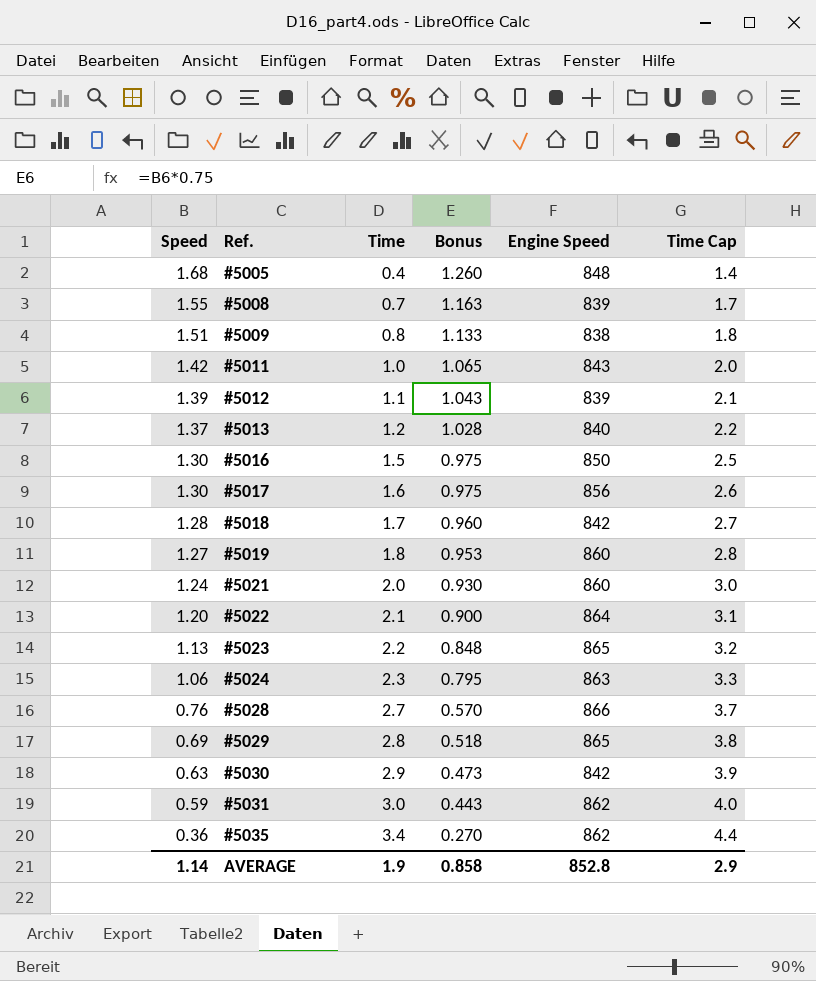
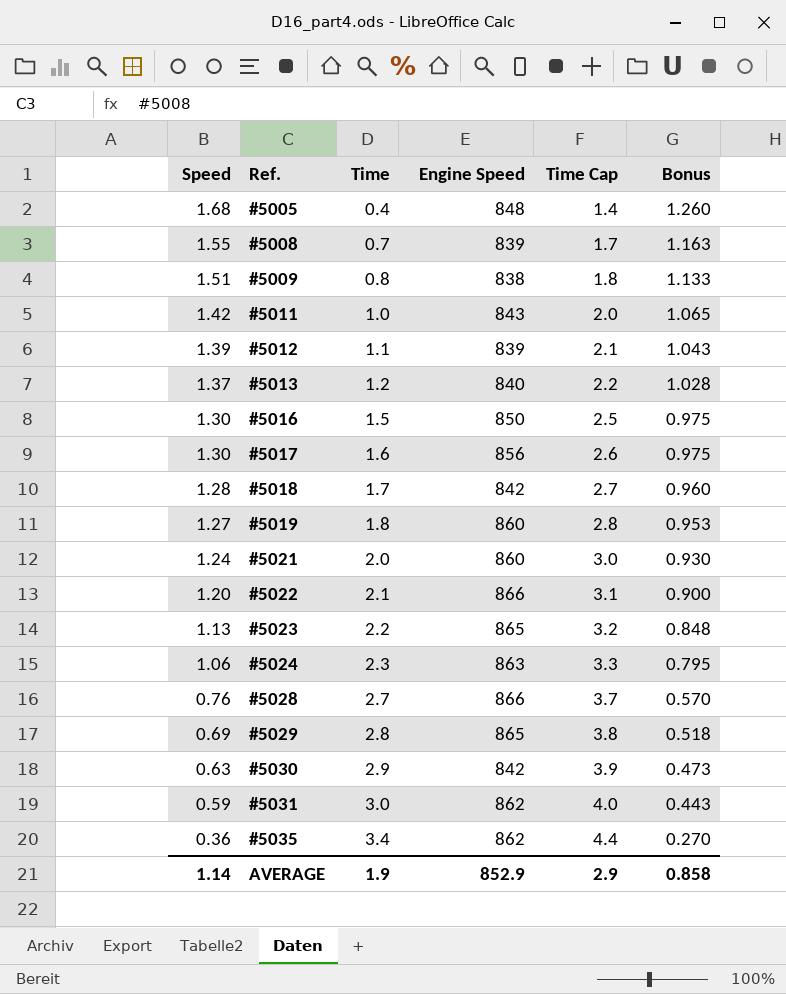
column Bonus | position: 4 -> 6
#5022 | Engine Speed: 864 -> 866
AVERAGE | Engine Speed: 852.8 -> 852.9

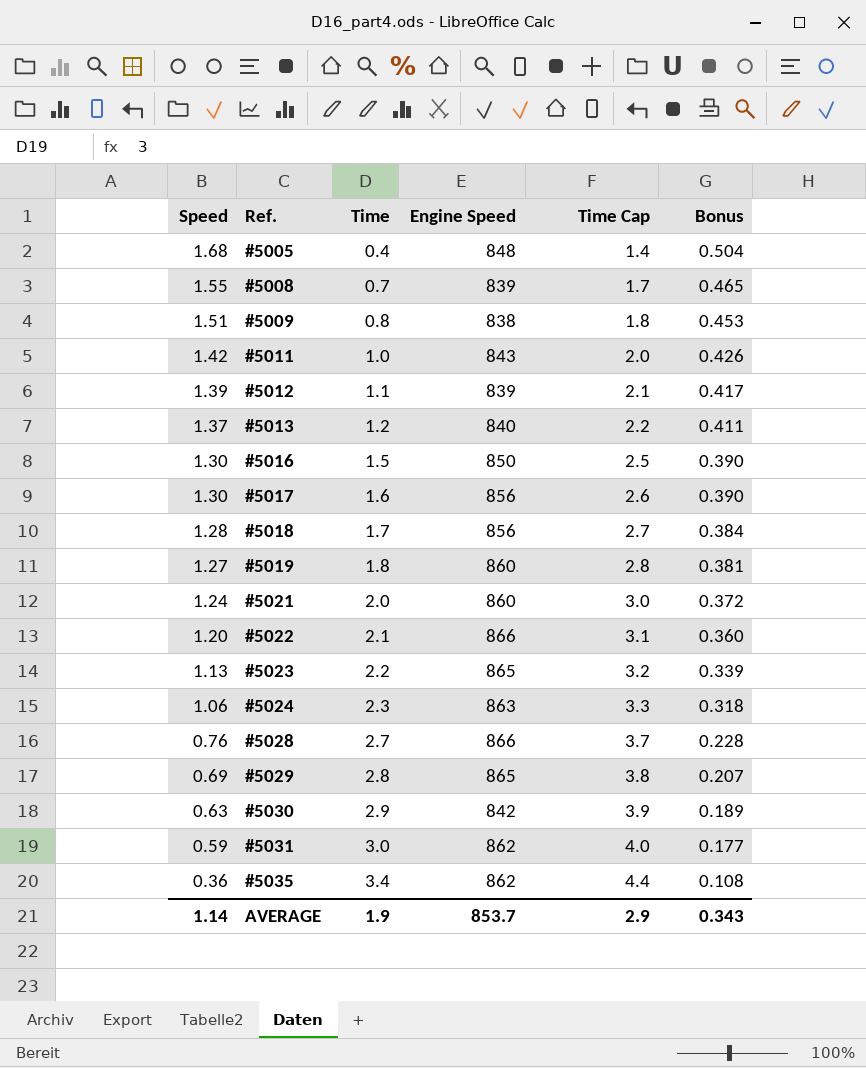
column Bonus | formula: [Speed] * 0.75 -> [Speed] * 0.3
#5018 | Engine Speed: 842 -> 856
AVERAGE | Engine Speed: 852.9 -> 853.7
AVERAGE | Bonus: 0.858 -> 0.343

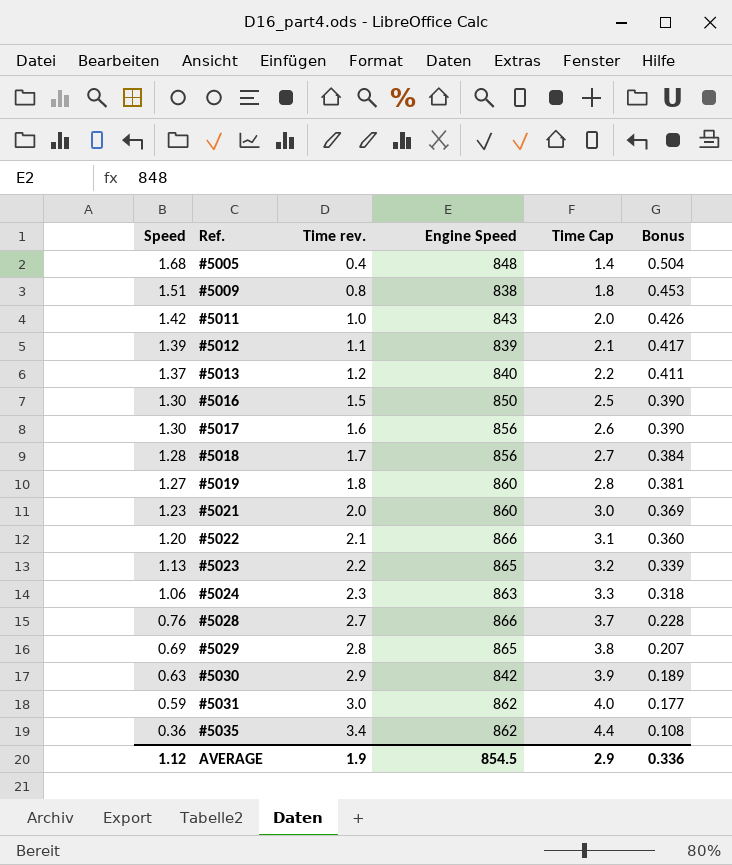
column name: Time -> Time rev.
row #5008: 1.55 | 0.7 | 839 | 1.7 | 0.465 -> none
#5021 | Speed: 1.24 -> 1.23
#5021 | Bonus: 0.372 -> 0.369
AVERAGE | Speed: 1.14 -> 1.12
AVERAGE | Engine Speed: 853.7 -> 854.5
AVERAGE | Bonus: 0.343 -> 0.336

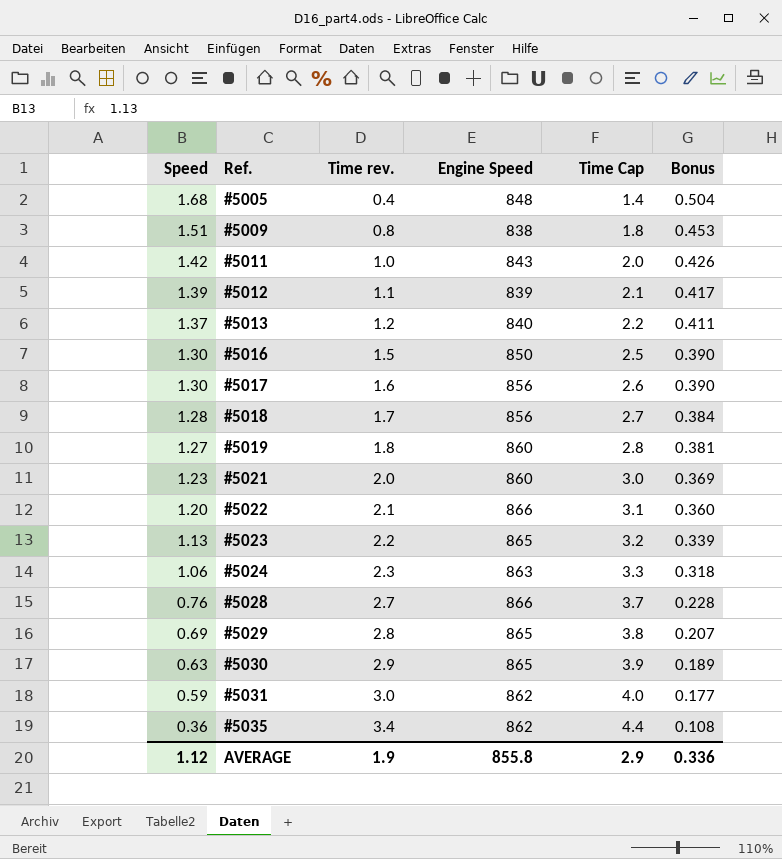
#5030 | Engine Speed: 842 -> 865
AVERAGE | Engine Speed: 854.5 -> 855.8

